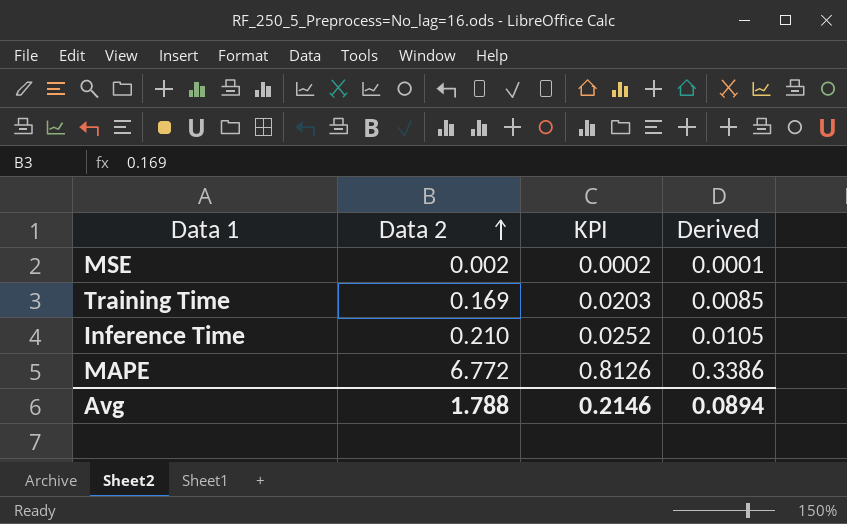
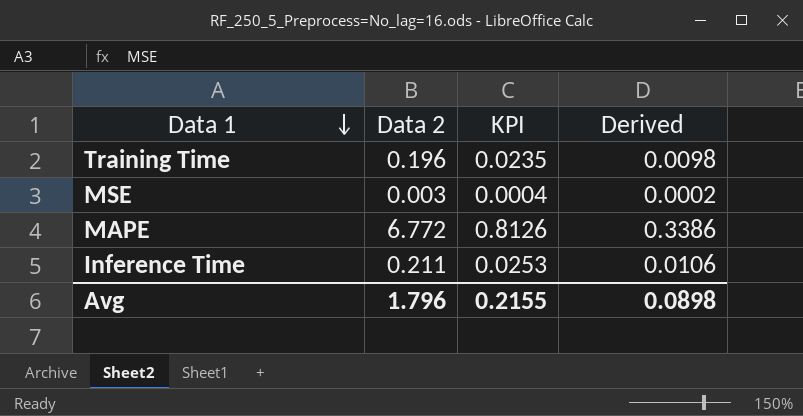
row order: Data 2 ascending -> Data 1 descending
Training Time | Data 2: 0.169 -> 0.196
Training Time | KPI: 0.0203 -> 0.0235
Training Time | Derived: 0.0085 -> 0.0098
MSE | Data 2: 0.002 -> 0.003
MSE | KPI: 0.0002 -> 0.0004
MSE | Derived: 0.0001 -> 0.0002
Inference Time | Data 2: 0.210 -> 0.211
Inference Time | KPI: 0.0252 -> 0.0253
Inference Time | Derived: 0.0105 -> 0.0106
Avg | Data 2: 1.788 -> 1.796
Avg | KPI: 0.2146 -> 0.2155
Avg | Derived: 0.0894 -> 0.0898

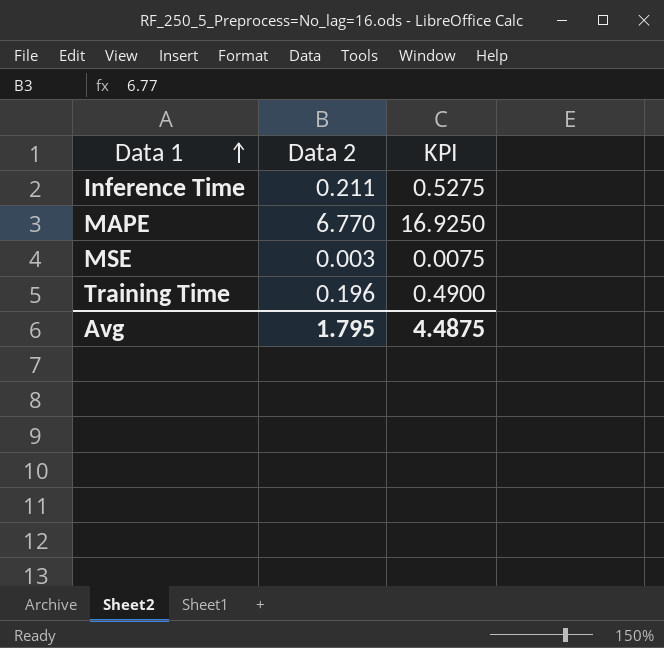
row order: Data 1 descending -> Data 1 ascending
column Derived | formula: [Data 2] * 0.05 -> none
column KPI | formula: [Data 2] * 0.12 -> [Data 2] * 2.5
MAPE | Data 2: 6.772 -> 6.770
Avg | Data 2: 1.796 -> 1.795
Avg | KPI: 0.2155 -> 4.4875

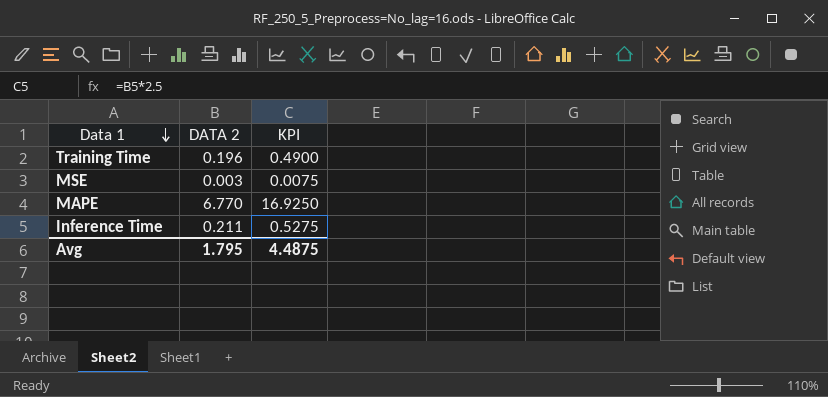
row order: Data 1 ascending -> Data 1 descending
column name: Data 2 -> DATA 2

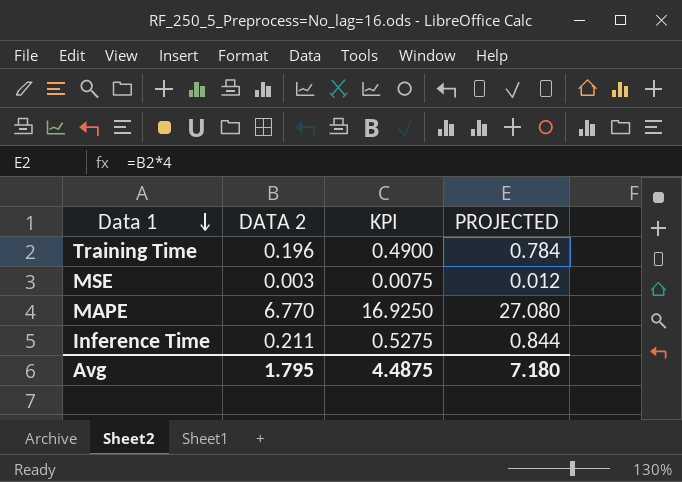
column PROJECTED | formula: none -> [DATA 2] * 4

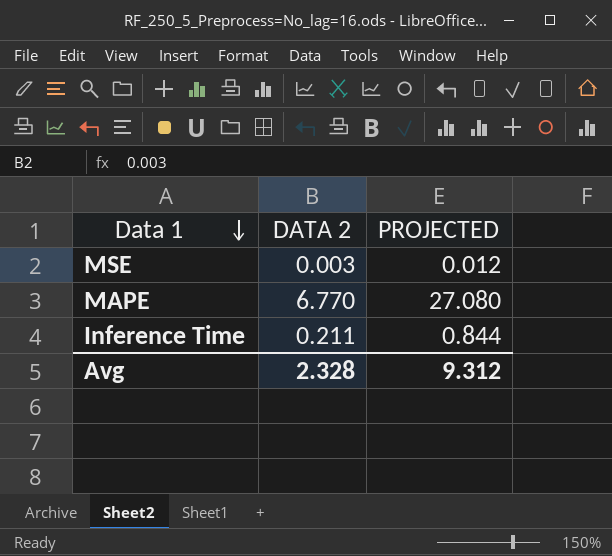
column KPI | formula: [DATA 2] * 2.5 -> none
row Training Time: 0.196 | 0.4900 | 0.784 -> none
Avg | DATA 2: 1.795 -> 2.328
Avg | PROJECTED: 7.180 -> 9.312

